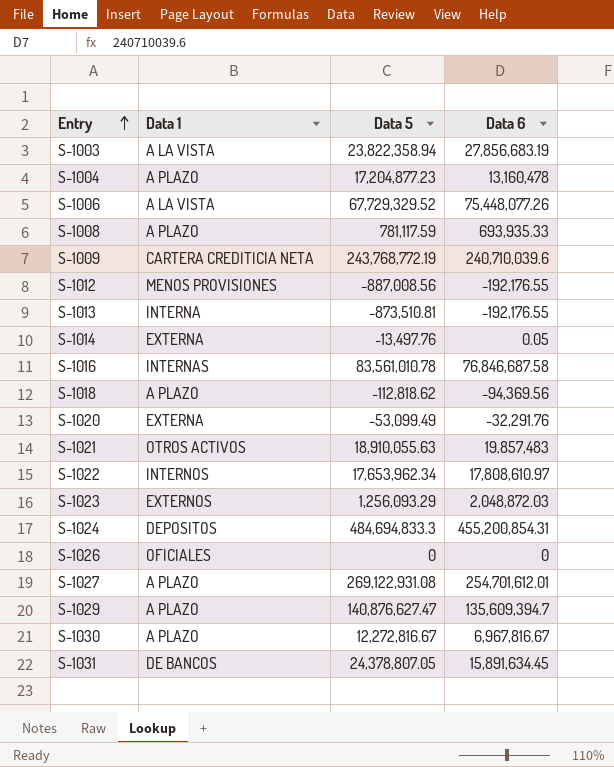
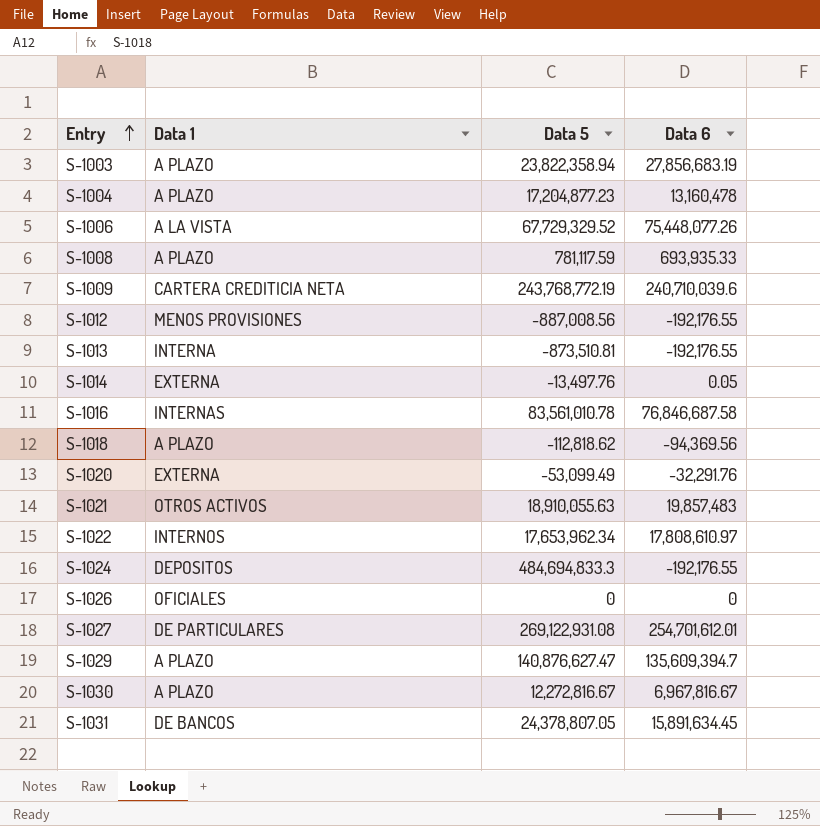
row S-1023: EXTERNOS | 1,256,093.29 | 2,048,872.03 -> none
S-1003 | Data 1: A LA VISTA -> A PLAZO
S-1024 | Data 6: 455,200,854.31 -> -192,176.55
S-1027 | Data 1: A PLAZO -> DE PARTICULARES

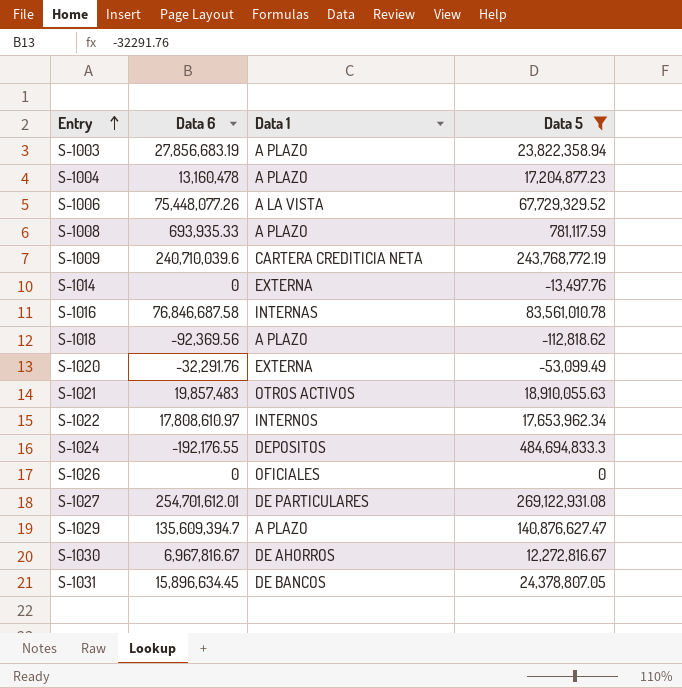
filter: none -> Data 5 >= -112,818.62
column Data 6 | position: 4 -> 2
S-1014 | Data 6: 0.05 -> 0
S-1018 | Data 6: -94,369.56 -> -92,369.56
S-1030 | Data 1: A PLAZO -> DE AHORROS
S-1031 | Data 6: 15,891,634.45 -> 15,896,634.45

